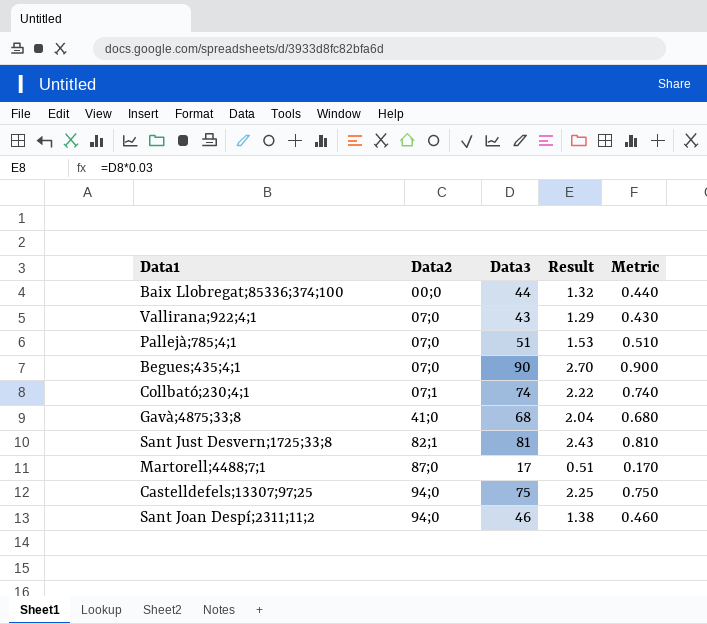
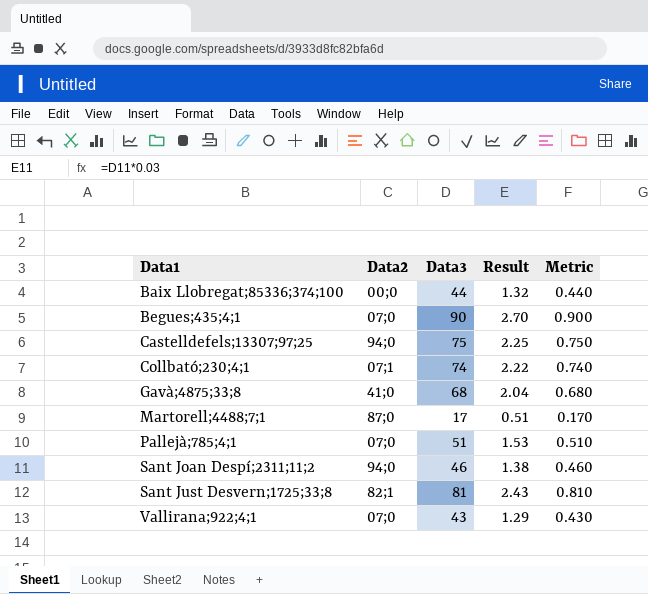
row order: Data2 ascending -> Data1 ascending

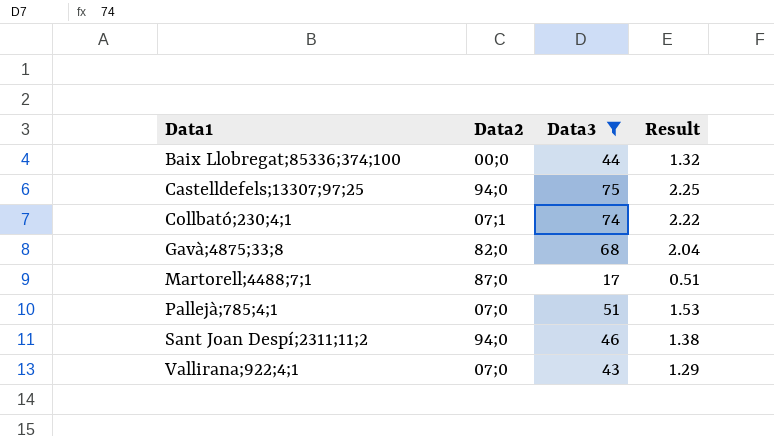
filter: none -> Data3 <= 75
column Metric | formula: [Data3] * 0.01 -> none
Gavà;4875;33;8 | Data2: 41;0 -> 82;0

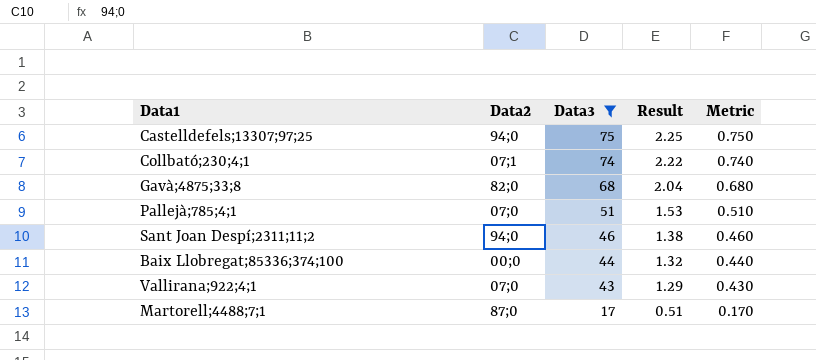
row order: Data1 ascending -> Data3 descending
column Metric | formula: none -> [Data3] * 0.01

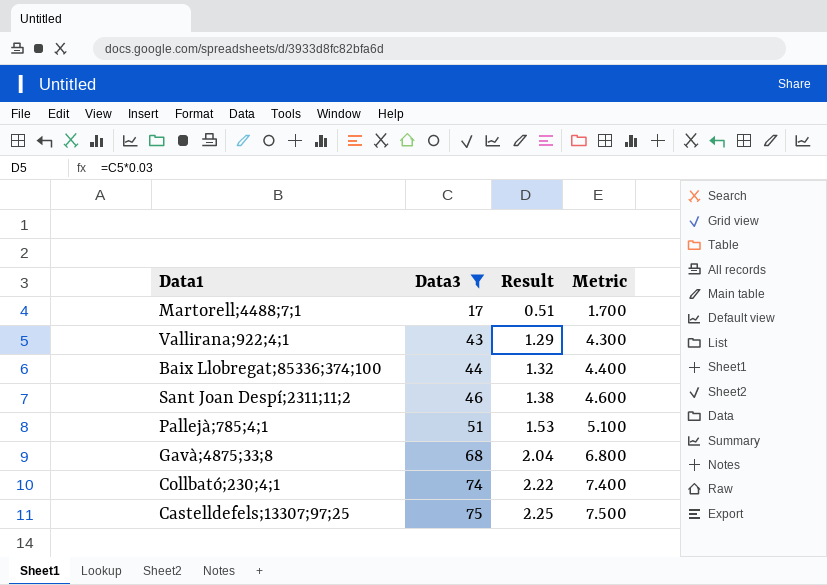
row order: Data3 descending -> Data3 ascending
column Data2 | position: 2 -> none
column Metric | formula: [Data3] * 0.01 -> [Data3] * 0.1

